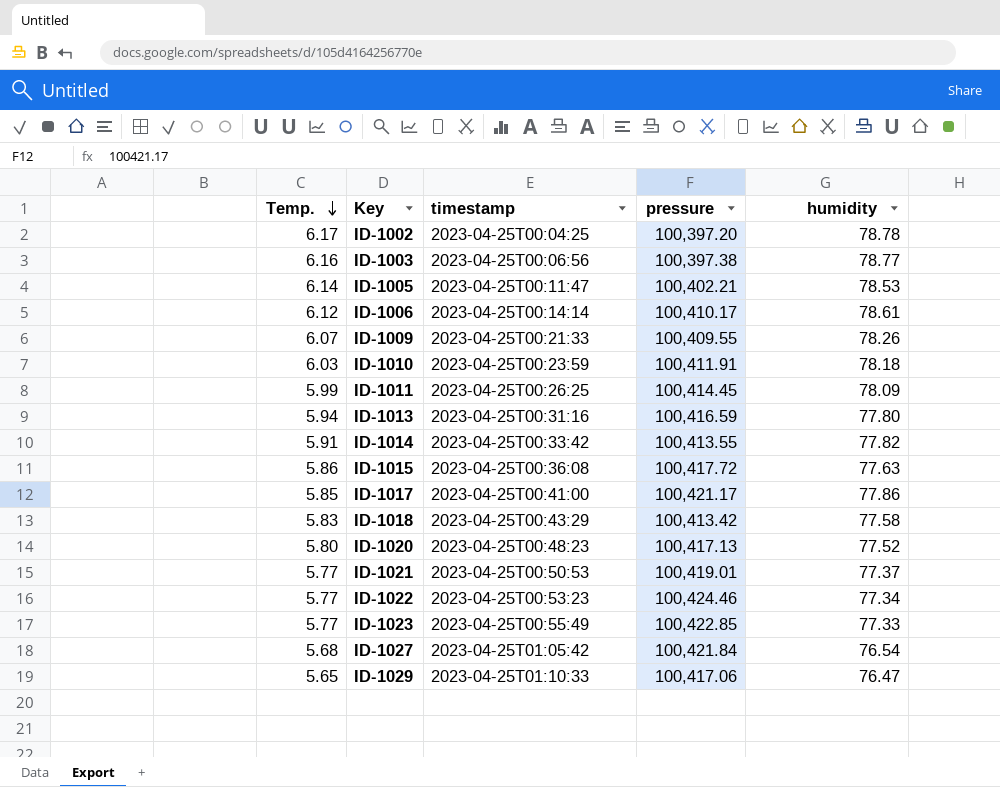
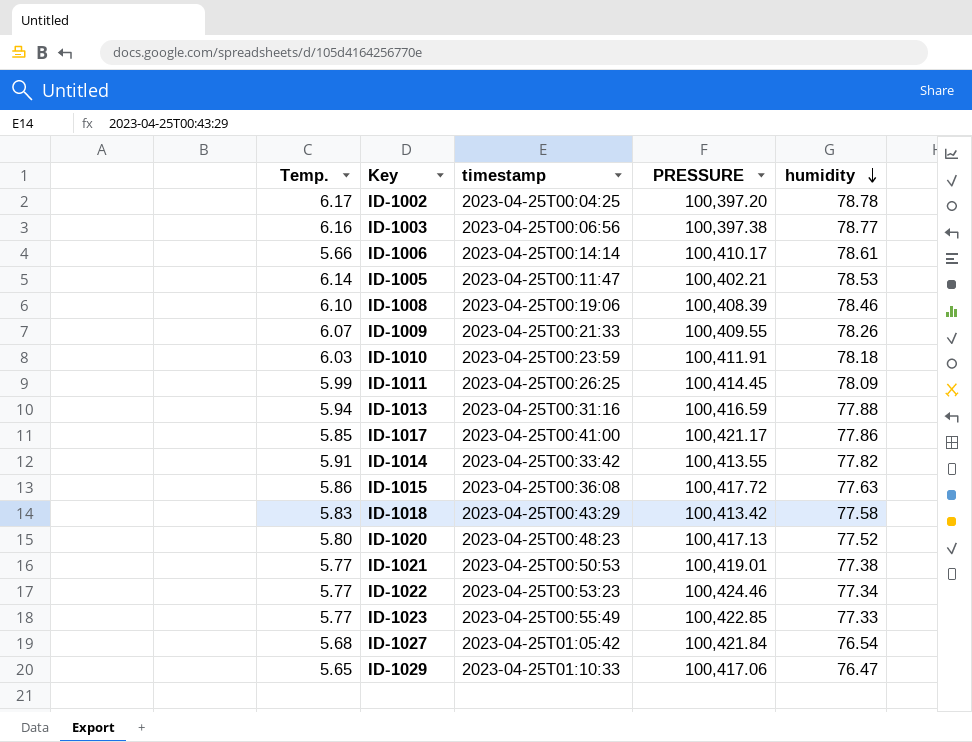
row order: Temp. descending -> humidity descending
column name: pressure -> PRESSURE
ID-1006 | Temp.: 6.12 -> 5.66
row ID-1008: none -> 6.10 | 2023-04-25T00:19:06 | 100,408.39 | 78.46
ID-1013 | humidity: 77.80 -> 77.88
ID-1021 | humidity: 77.37 -> 77.38

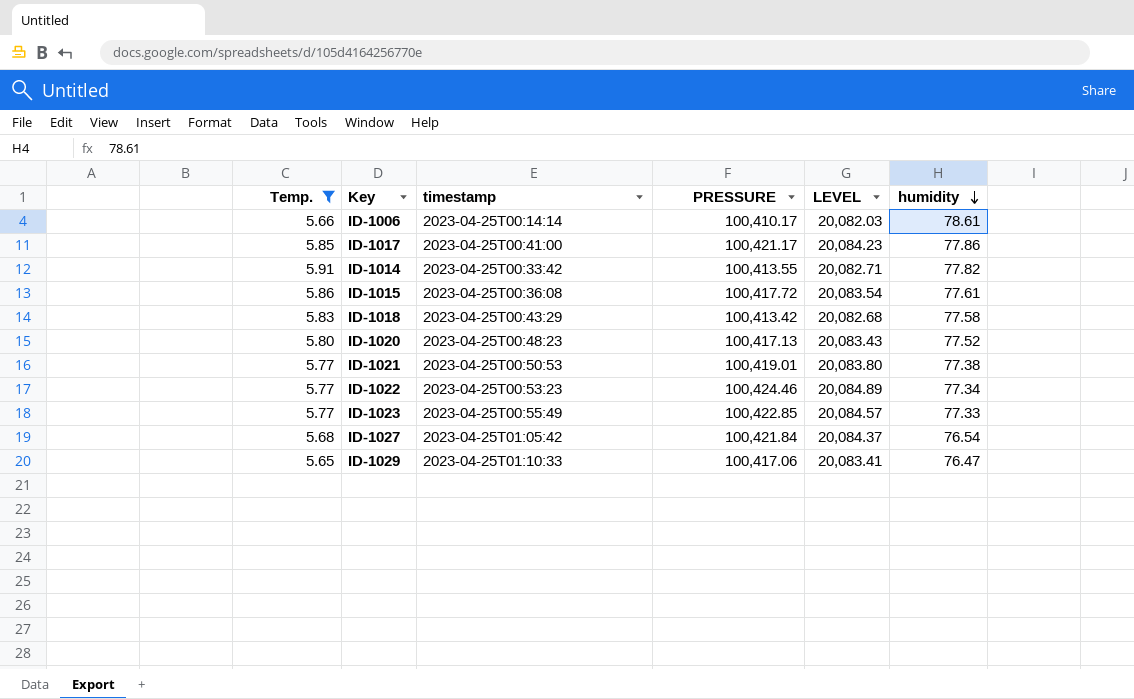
filter: none -> Temp. <= 5.91
column LEVEL | formula: none -> [PRESSURE] * 0.2
ID-1015 | humidity: 77.63 -> 77.61

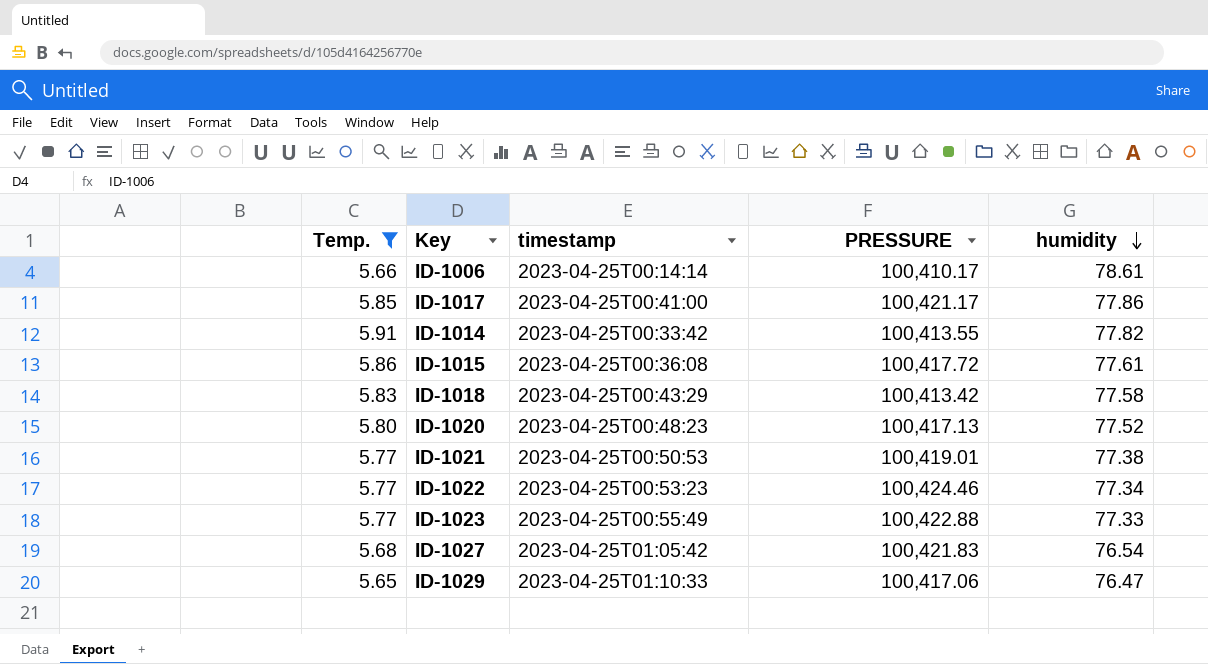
column LEVEL | formula: [PRESSURE] * 0.2 -> none
ID-1023 | PRESSURE: 100,422.85 -> 100,422.88
ID-1027 | PRESSURE: 100,421.84 -> 100,421.83

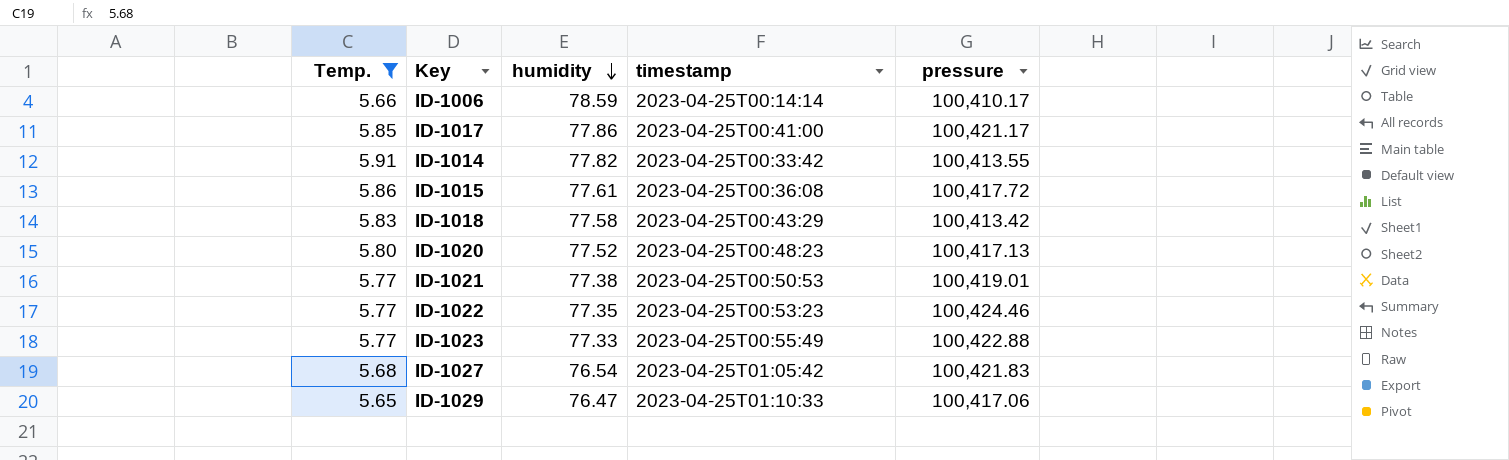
column humidity | position: 5 -> 3
column name: PRESSURE -> pressure
ID-1006 | humidity: 78.61 -> 78.59
ID-1022 | humidity: 77.34 -> 77.35

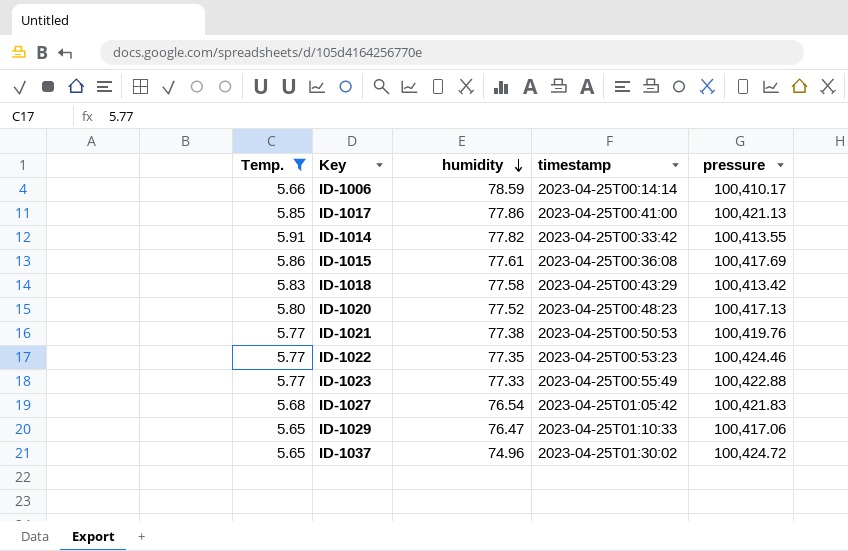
ID-1017 | pressure: 100,421.17 -> 100,421.13
ID-1015 | pressure: 100,417.72 -> 100,417.69
ID-1021 | pressure: 100,419.01 -> 100,419.76
row ID-1037: none -> 5.65 | 74.96 | 2023-04-25T01:30:02 | 100,424.72

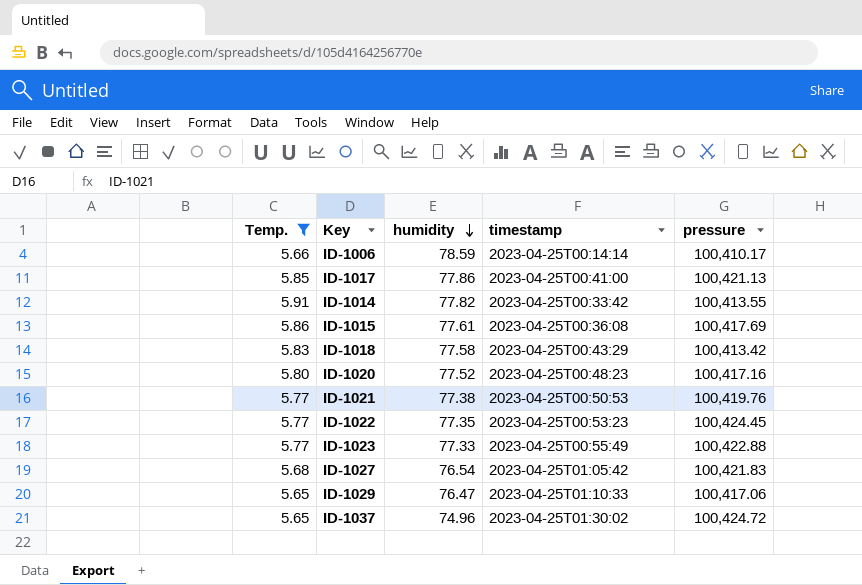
ID-1020 | pressure: 100,417.13 -> 100,417.16
ID-1022 | pressure: 100,424.46 -> 100,424.45

